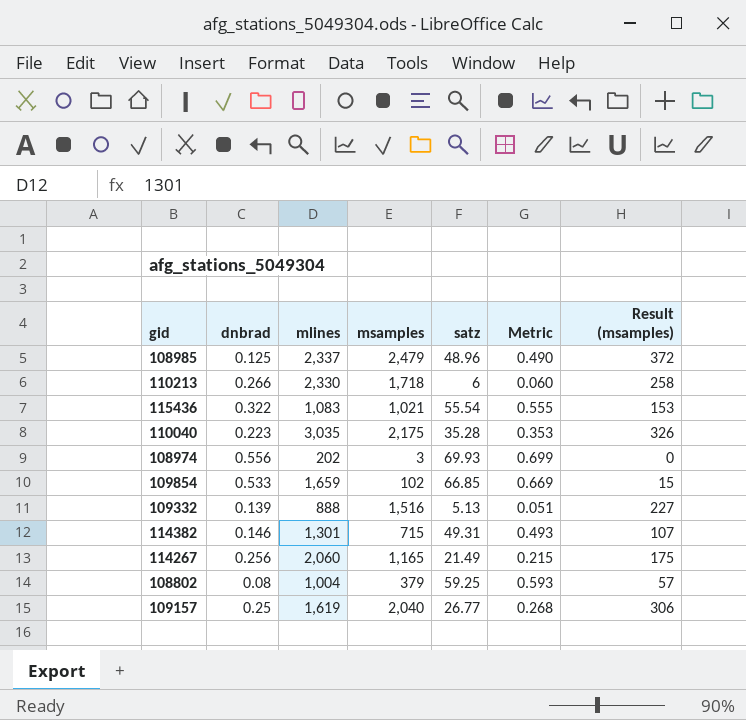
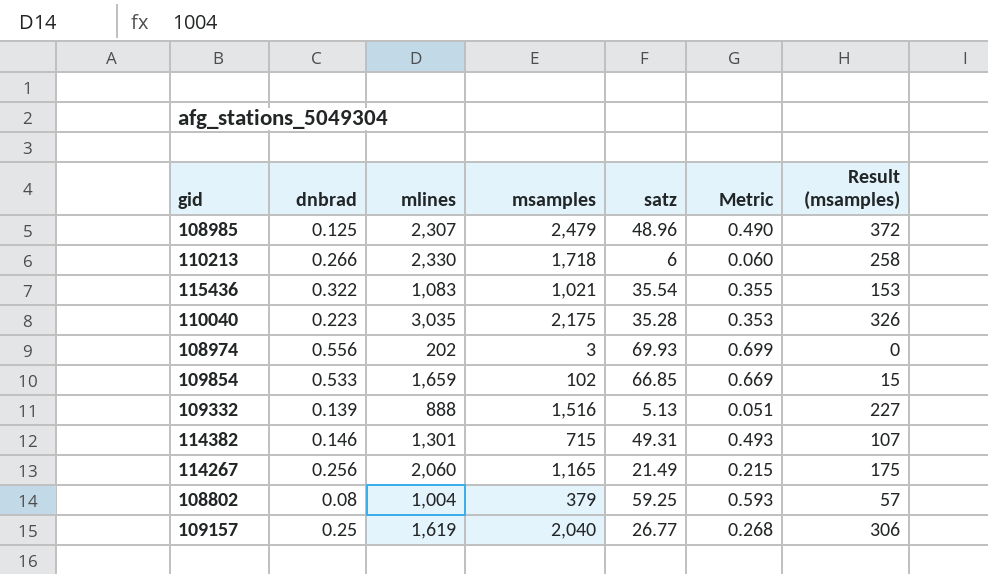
108985 | mlines: 2,337 -> 2,307
115436 | satz: 55.54 -> 35.54
115436 | Metric: 0.555 -> 0.355

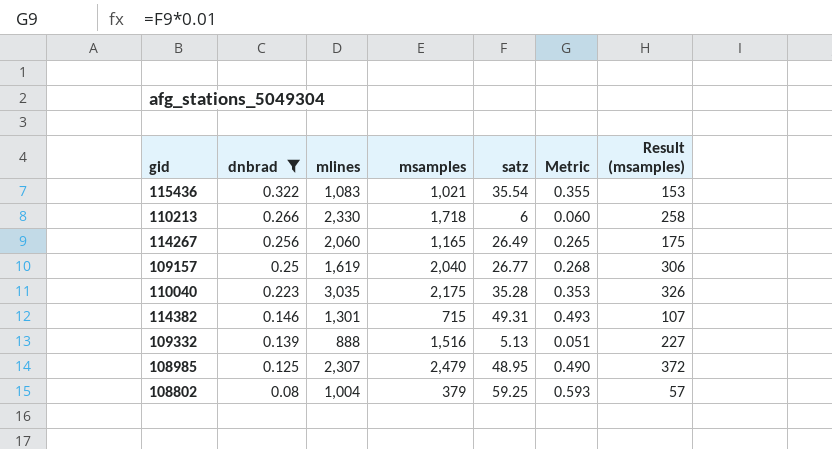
filter: none -> dnbrad <= 0.322
row order: none -> dnbrad descending
114267 | satz: 21.49 -> 26.49
114267 | Metric: 0.215 -> 0.265
108985 | satz: 48.96 -> 48.95

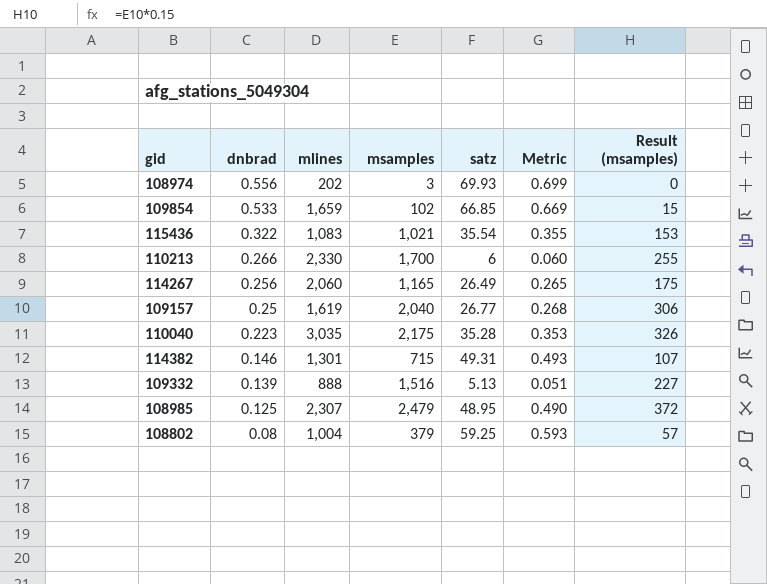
filter: dnbrad <= 0.322 -> none
110213 | msamples: 1,718 -> 1,700
110213 | Result (msamples): 258 -> 255

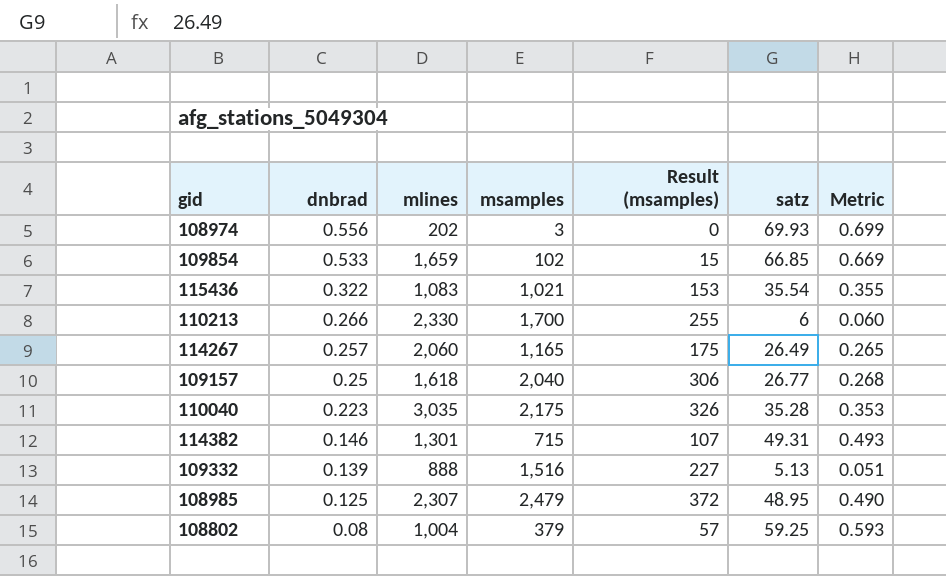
column Result (msamples) | position: 7 -> 5
114267 | dnbrad: 0.256 -> 0.257
109157 | mlines: 1,619 -> 1,618

